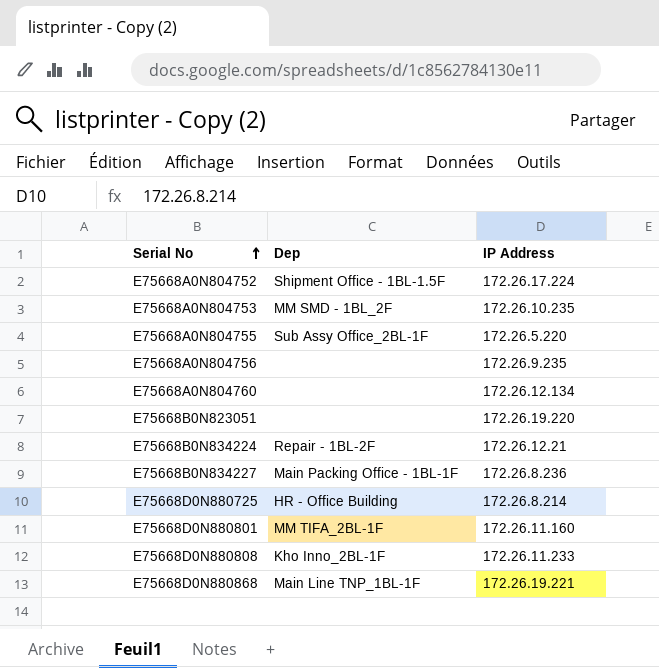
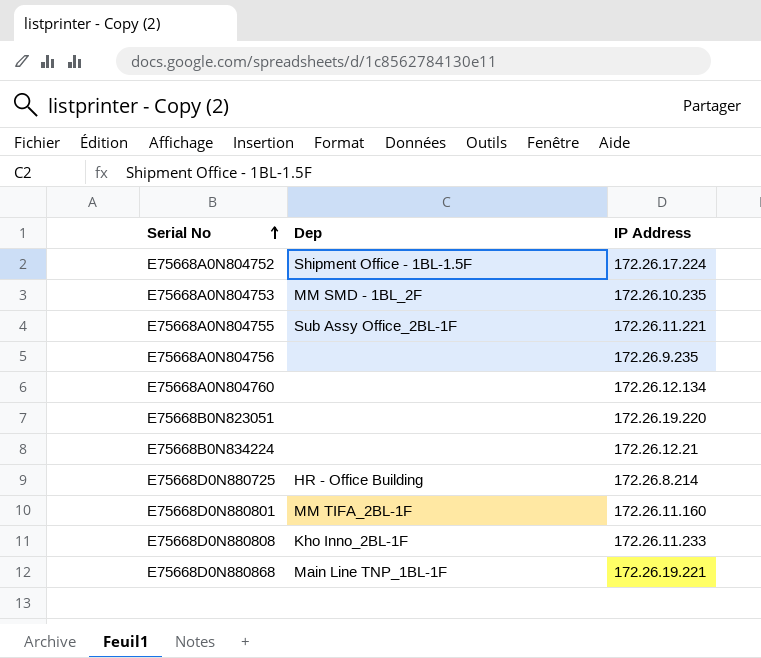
row E75668B0N834227: Main Packing Office - 1BL-1F | 172.26.8.236 -> none
E75668A0N804755 | IP Address: 172.26.5.220 -> 172.26.11.221
E75668B0N834224 | Dep: Repair - 1BL-2F -> none

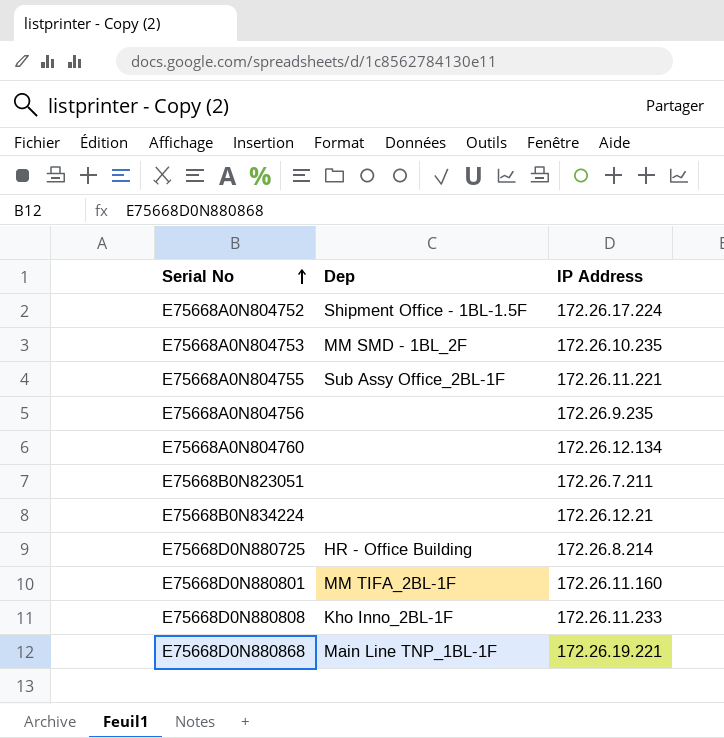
E75668B0N823051 | IP Address: 172.26.19.220 -> 172.26.7.211

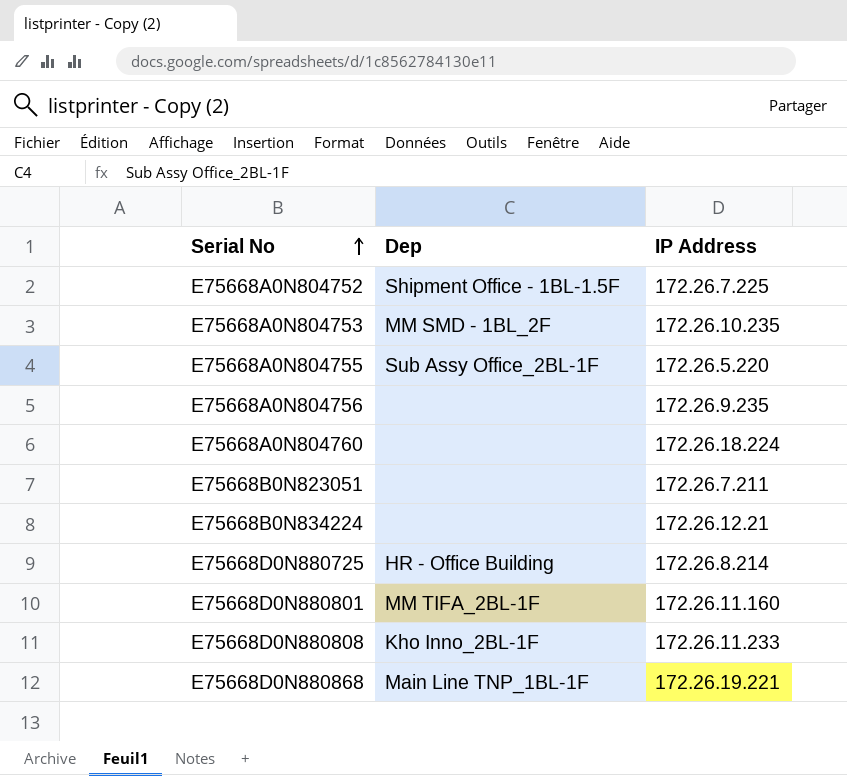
E75668A0N804752 | IP Address: 172.26.17.224 -> 172.26.7.225
E75668A0N804755 | IP Address: 172.26.11.221 -> 172.26.5.220
E75668A0N804760 | IP Address: 172.26.12.134 -> 172.26.18.224

